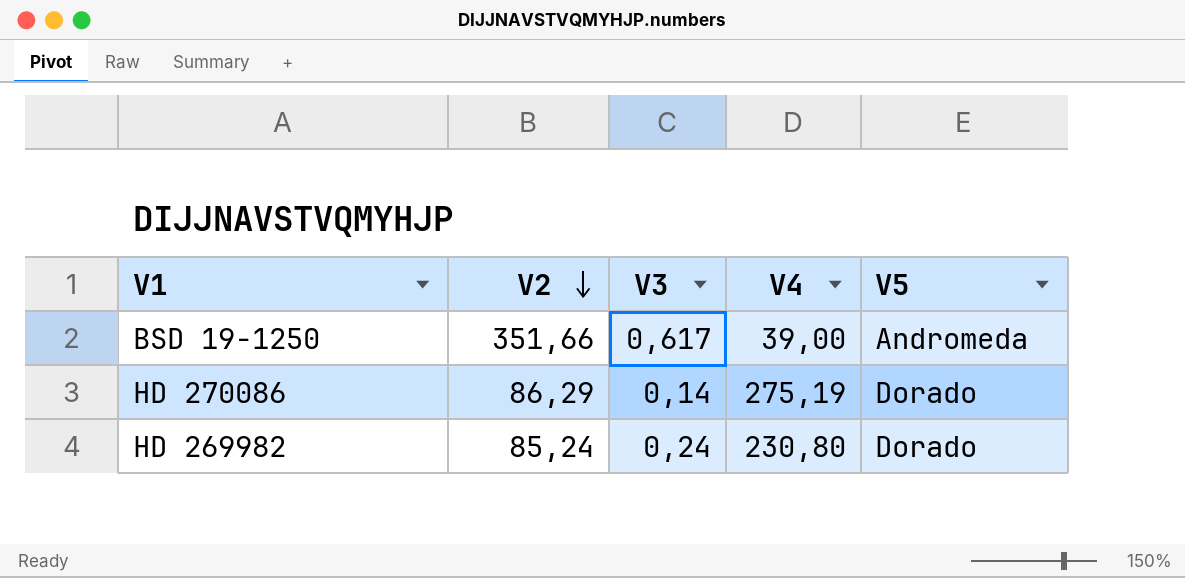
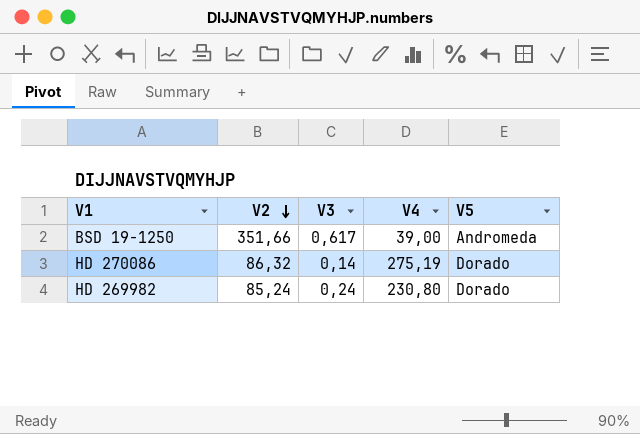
HD 270086 | V2: 86,29 -> 86,32

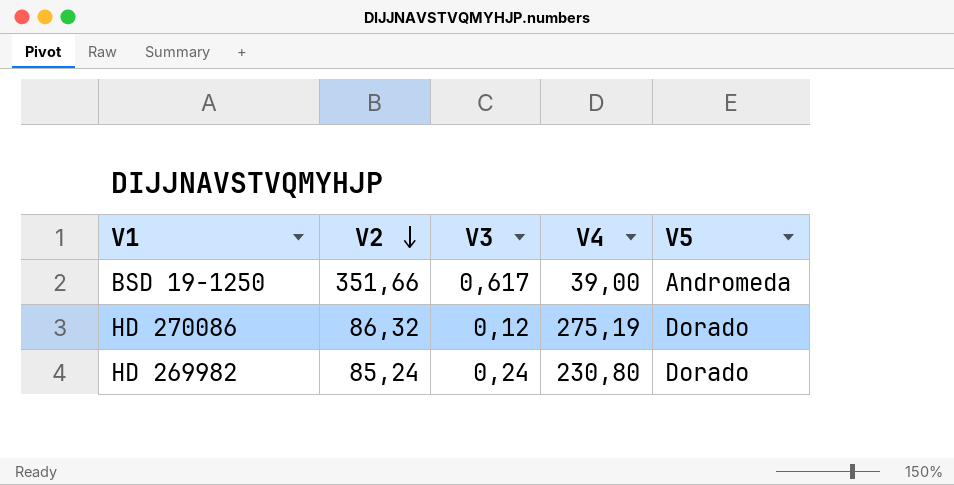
HD 270086 | V3: 0,14 -> 0,12

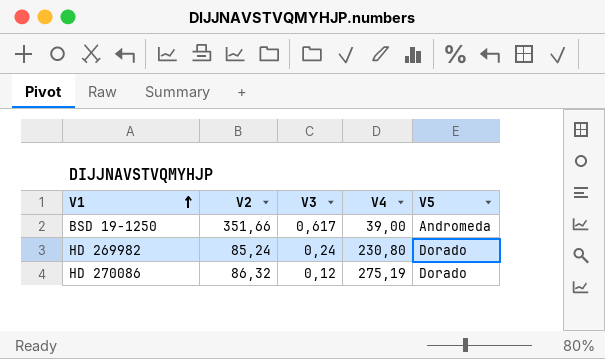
row order: V2 descending -> V1 ascending

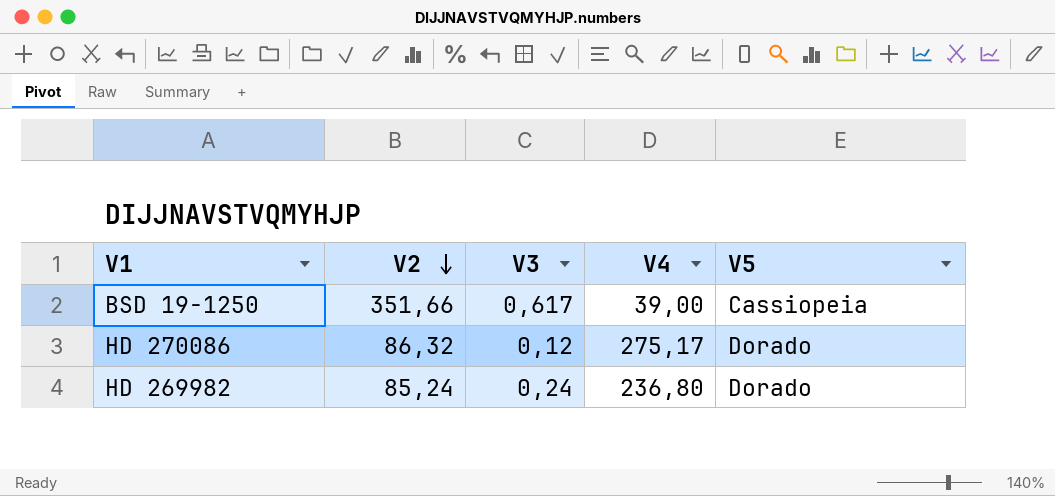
row order: V1 ascending -> V2 descending
BSD 19-1250 | V5: Andromeda -> Cassiopeia
HD 270086 | V4: 275,19 -> 275,17
HD 269982 | V4: 230,80 -> 236,80

